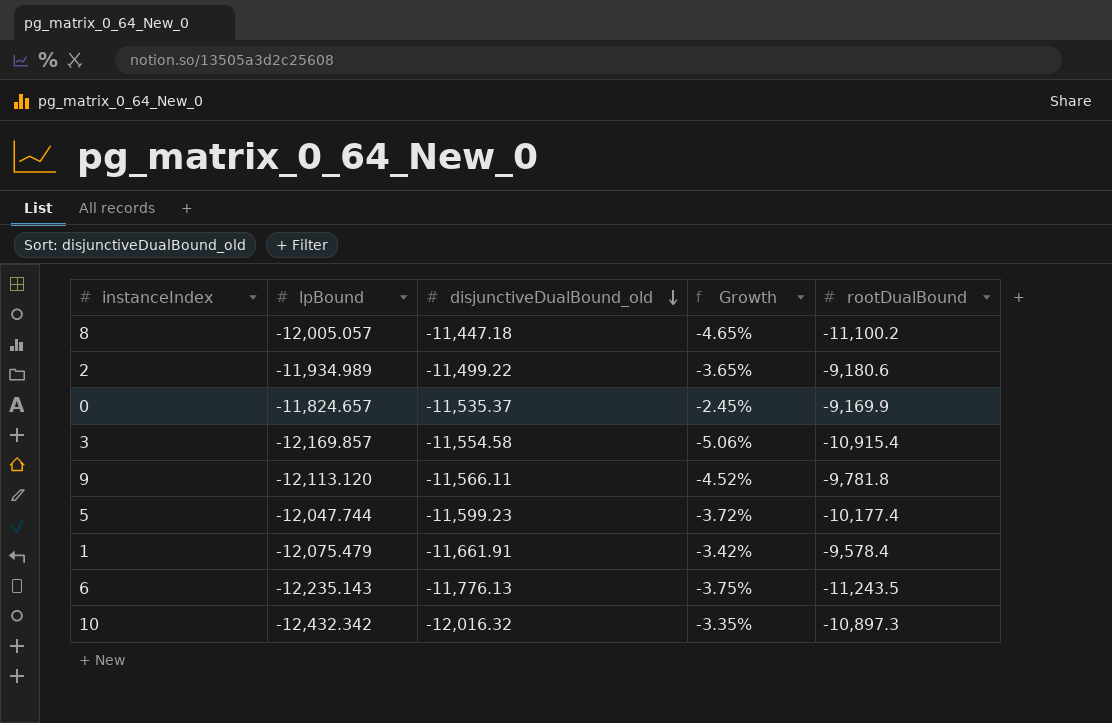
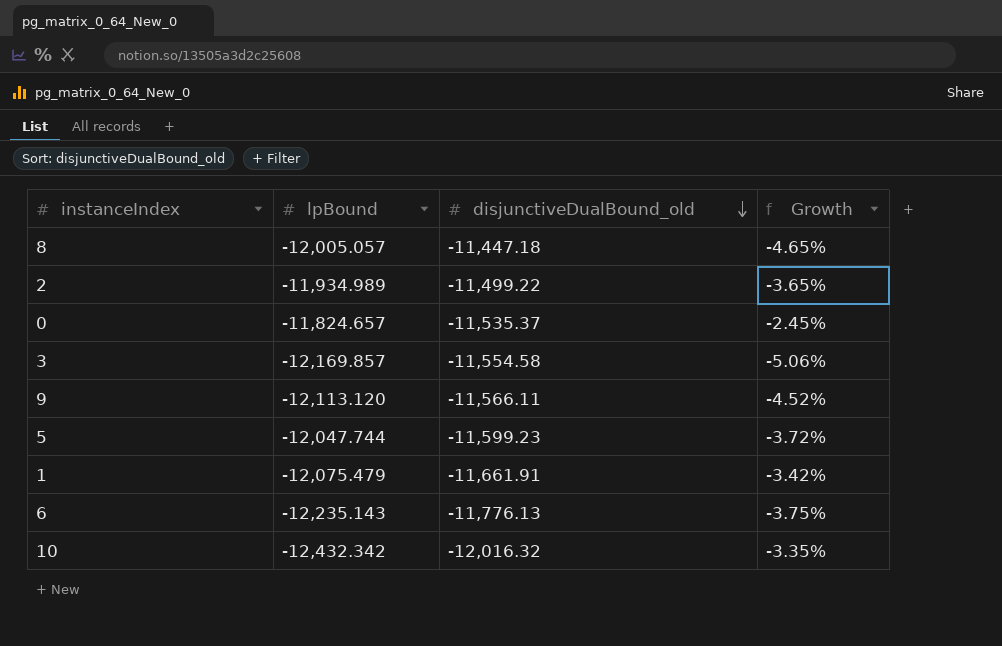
column rootDualBound | position: 5 -> none

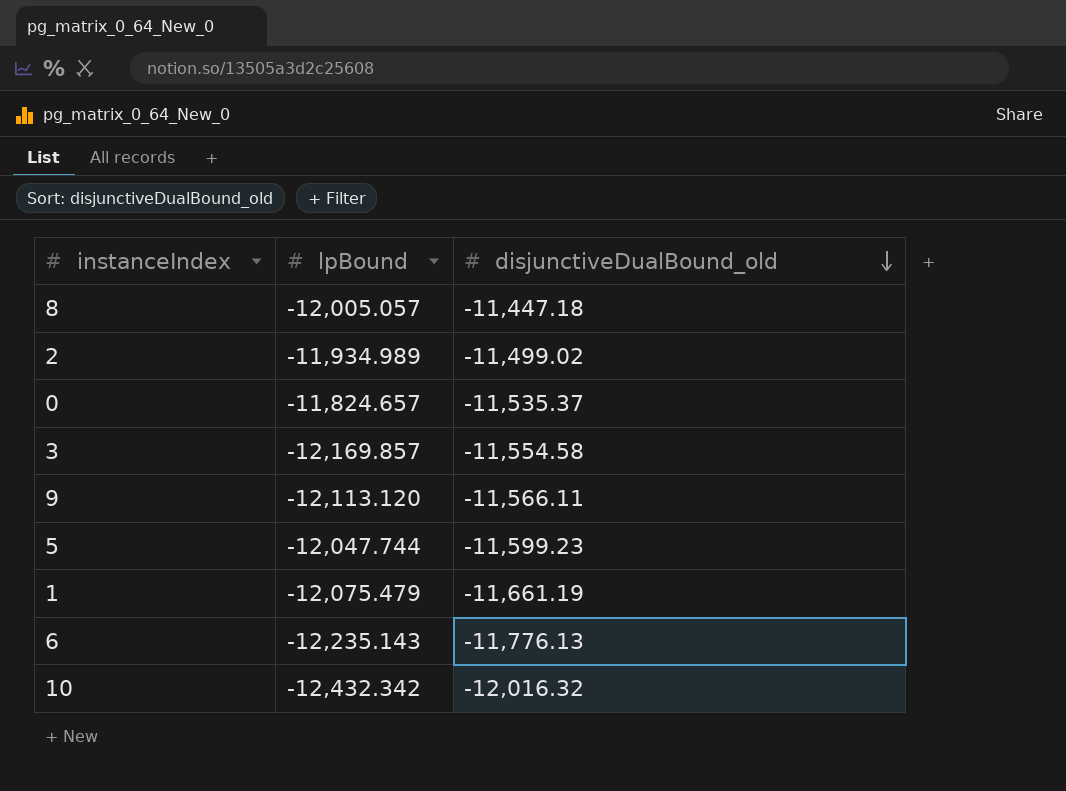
column Growth | formula: ([disjunctiveDualBound_old] - [lpBound]) / [lpBound] -> none
2 | disjunctiveDualBound_old: -11,499.22 -> -11,499.02
1 | disjunctiveDualBound_old: -11,661.91 -> -11,661.19

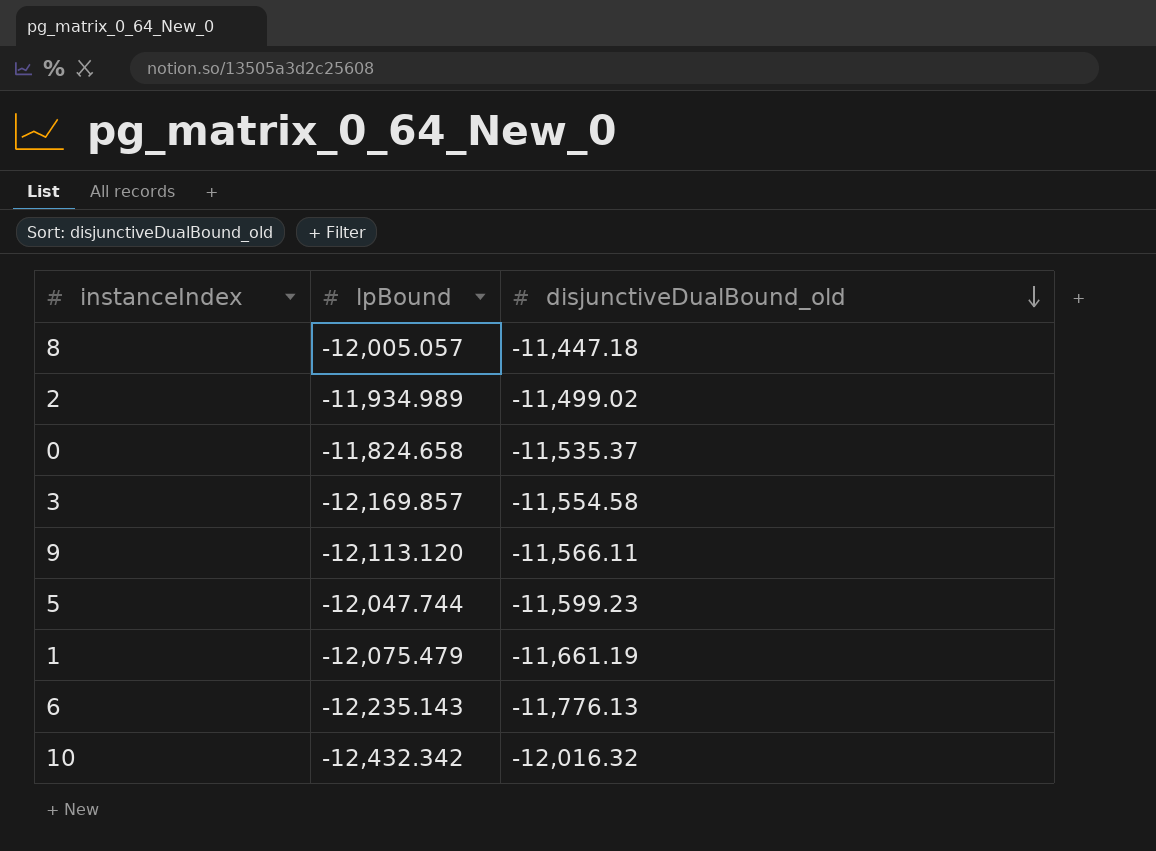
0 | lpBound: -11,824.657 -> -11,824.658

